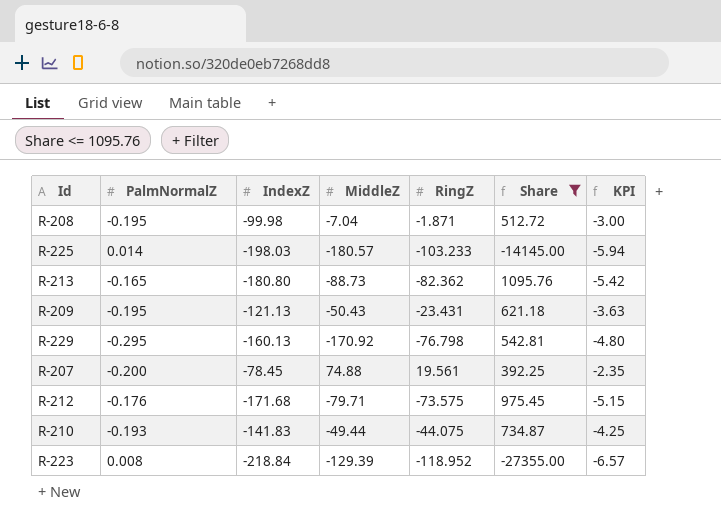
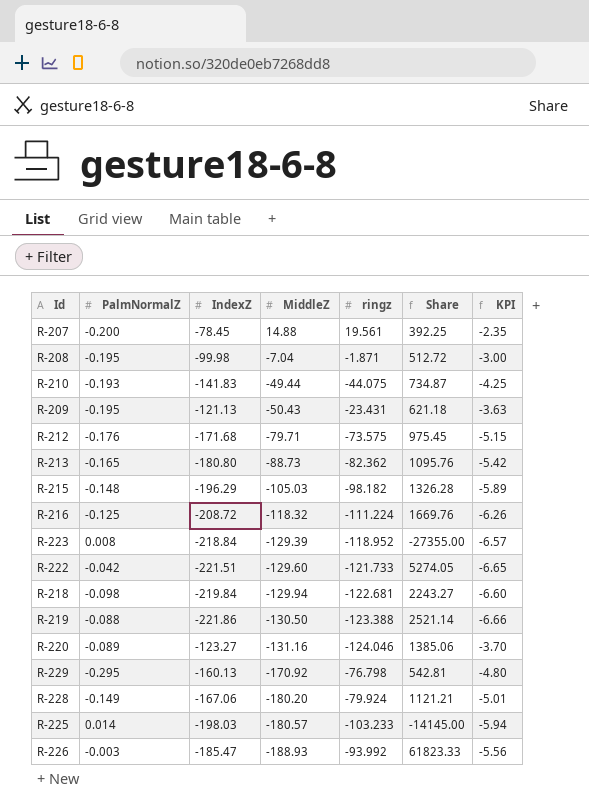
filter: Share <= 1095.76 -> none
row order: none -> MiddleZ descending
column name: RingZ -> ringz
R-207 | MiddleZ: 74.88 -> 14.88

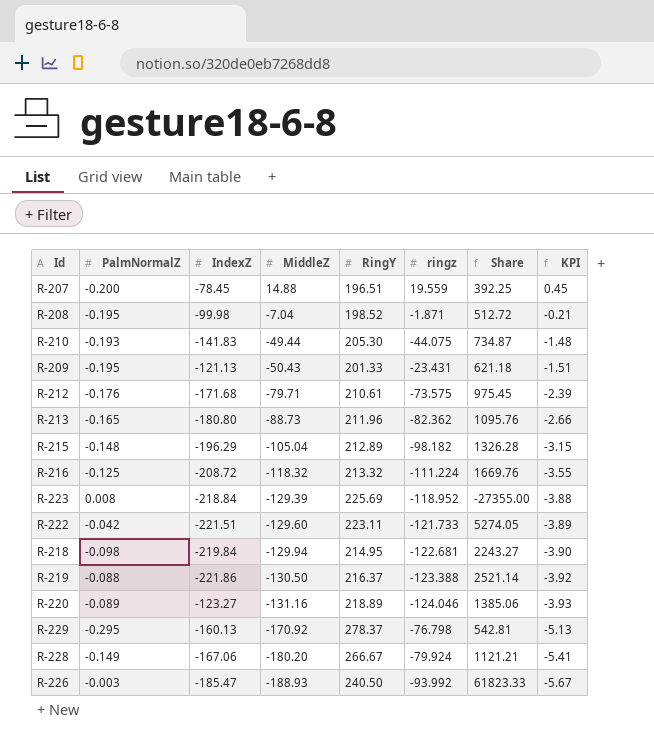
column RingY | position: none -> 5
column KPI | formula: [IndexZ] * 0.03 -> [MiddleZ] * 0.03
row R-225: 0.014 | -198.03 | -180.57 | -103.233 | -14145.00 | -5.94 -> none
R-207 | ringz: 19.561 -> 19.559
R-215 | MiddleZ: -105.03 -> -105.04

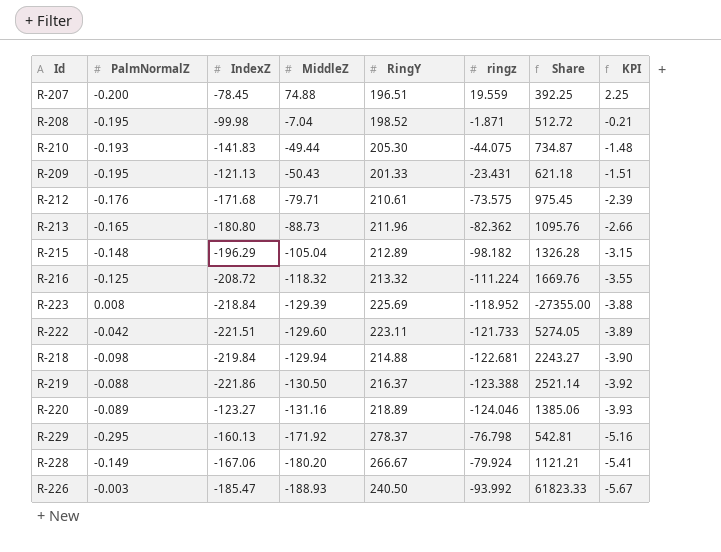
R-207 | MiddleZ: 14.88 -> 74.88
R-207 | KPI: 0.45 -> 2.25
R-218 | RingY: 214.95 -> 214.88
R-229 | MiddleZ: -170.92 -> -171.92
R-229 | KPI: -5.13 -> -5.16

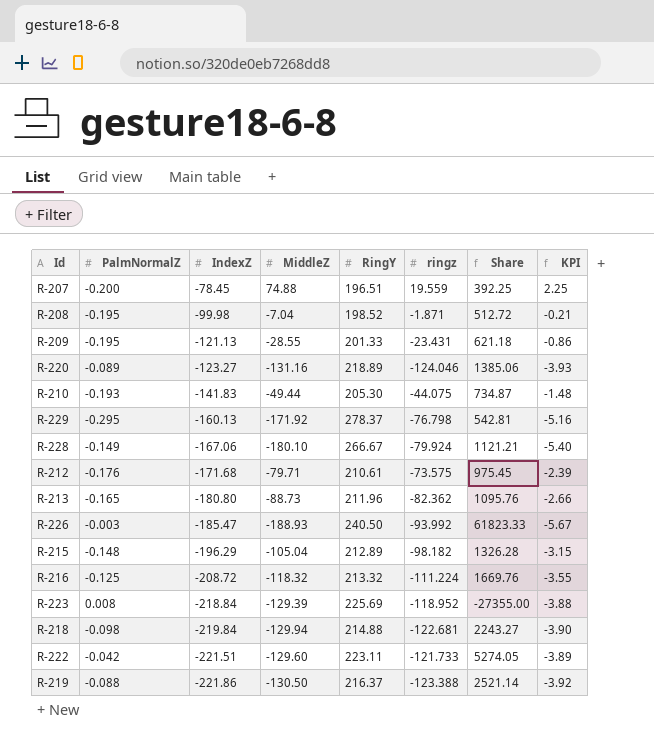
row order: MiddleZ descending -> IndexZ descending
R-209 | MiddleZ: -50.43 -> -28.55
R-209 | KPI: -1.51 -> -0.86
R-228 | MiddleZ: -180.20 -> -180.10
R-228 | KPI: -5.41 -> -5.40

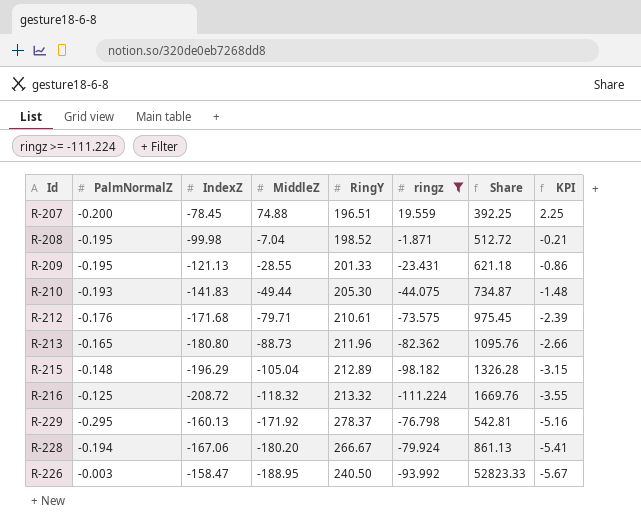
filter: none -> ringz >= -111.224
row order: IndexZ descending -> MiddleZ descending
R-228 | PalmNormalZ: -0.149 -> -0.194
R-228 | MiddleZ: -180.10 -> -180.20
R-228 | Share: 1121.21 -> 861.13
R-228 | KPI: -5.40 -> -5.41
R-226 | IndexZ: -185.47 -> -158.47
R-226 | MiddleZ: -188.93 -> -188.95
R-226 | Share: 61823.33 -> 52823.33

